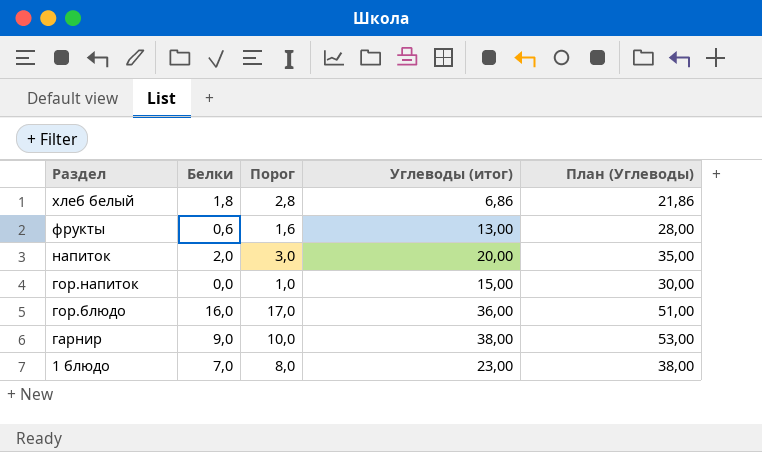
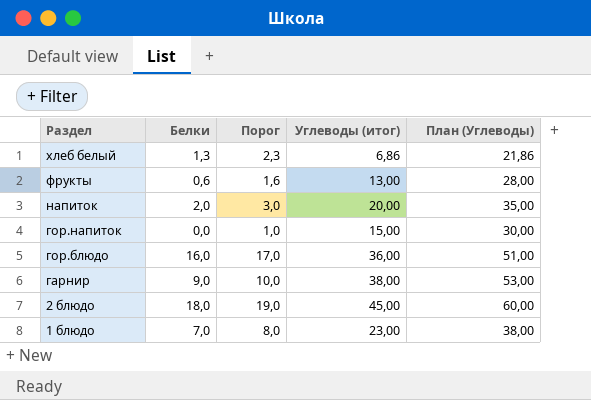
хлеб белый | Белки: 1,8 -> 1,3
хлеб белый | Порог: 2,8 -> 2,3
row 2 блюдо: none -> 18,0 | 19,0 | 45,00 | 60,00

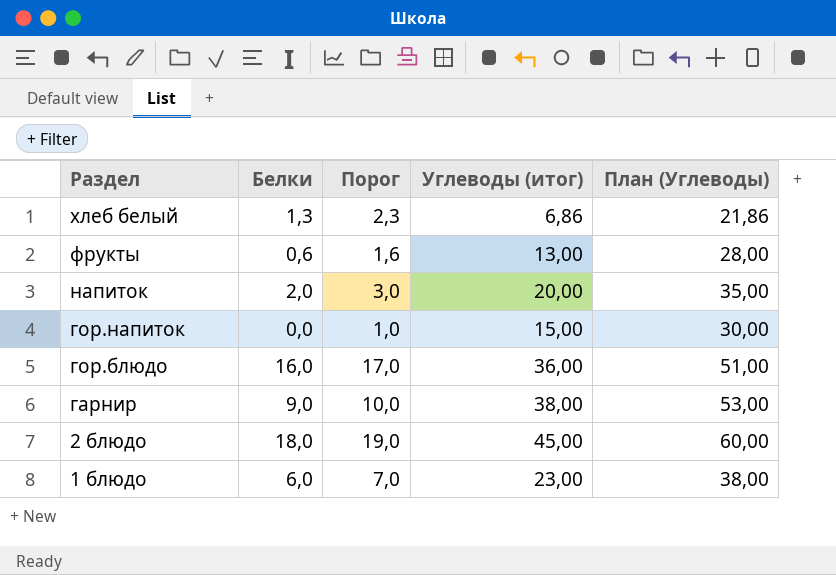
1 блюдо | Белки: 7,0 -> 6,0
1 блюдо | Порог: 8,0 -> 7,0

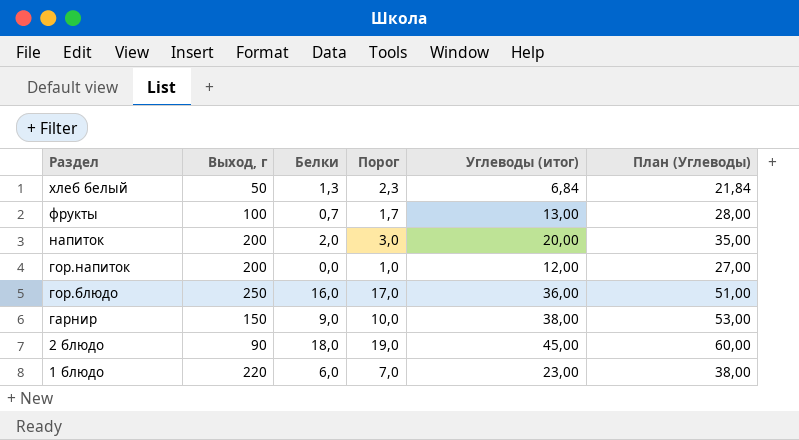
column Выход, г | position: none -> 2
хлеб белый | Углеводы (итог): 6,86 -> 6,84
хлеб белый | План (Углеводы): 21,86 -> 21,84
фрукты | Белки: 0,6 -> 0,7
фрукты | Порог: 1,6 -> 1,7
гор.напиток | Углеводы (итог): 15,00 -> 12,00
гор.напиток | План (Углеводы): 30,00 -> 27,00

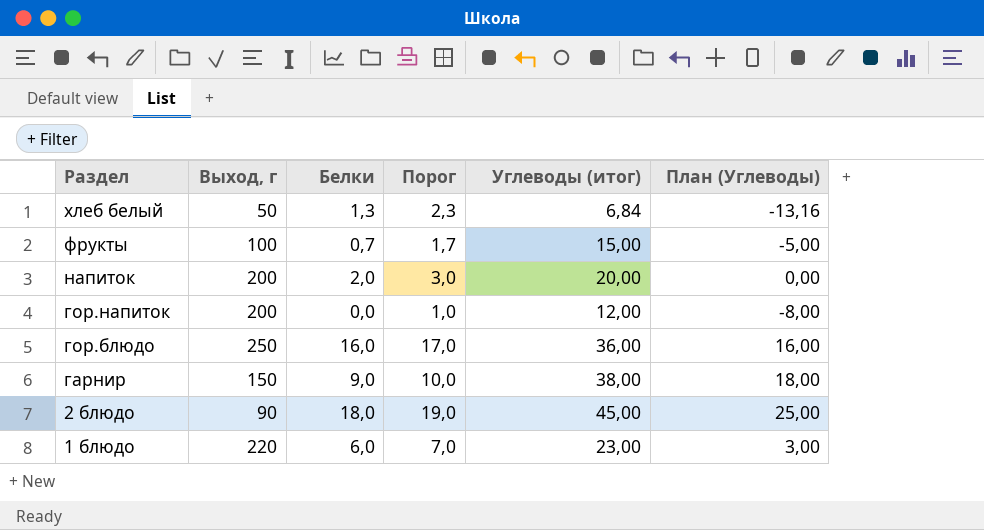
column План (Углеводы) | formula: [Углеводы (итог)] + 15 -> [Углеводы (итог)] - 20
фрукты | Углеводы (итог): 13,00 -> 15,00

